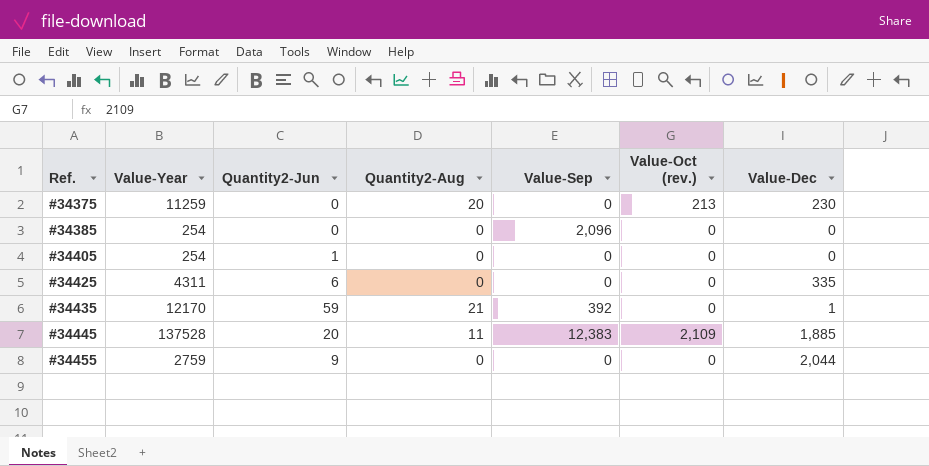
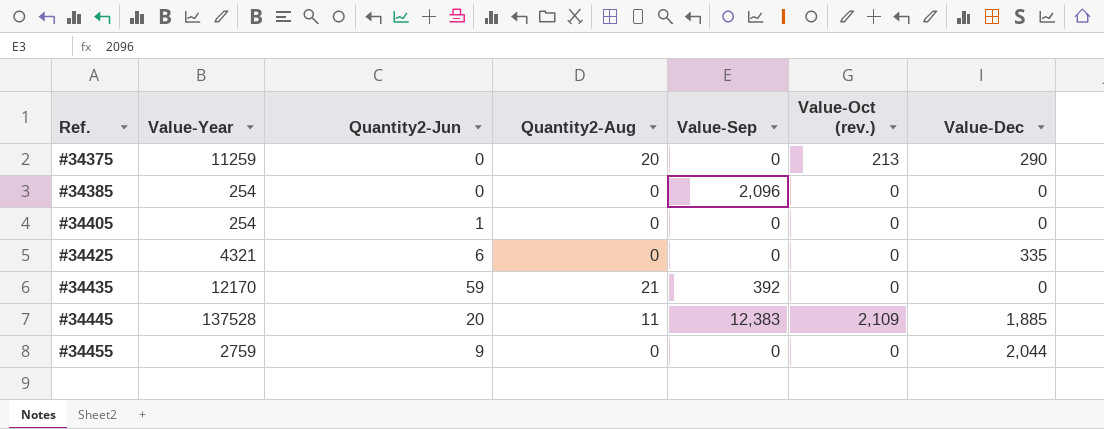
#34375 | Value-Dec: 230 -> 290
#34425 | Value-Year: 4311 -> 4321
#34435 | Value-Dec: 1 -> 0

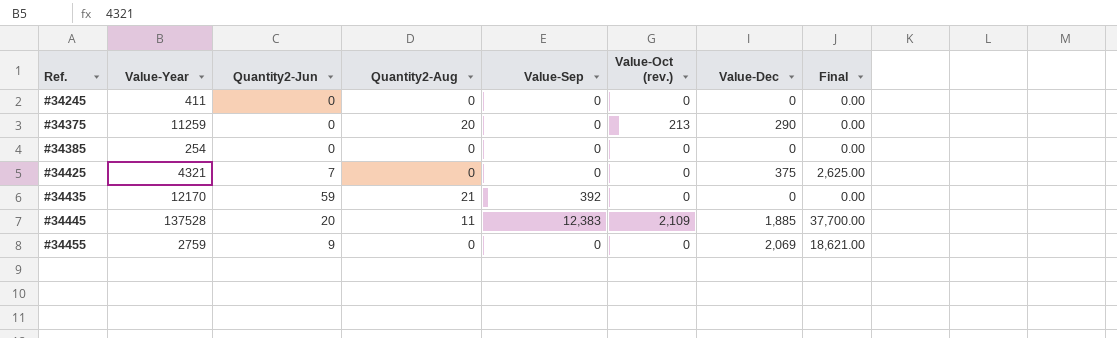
column Final | formula: none -> [Quantity2-Jun] * [Value-Dec]
row #34405: 254 | 1 | 0 | 0 | 0 | 0 -> none
row #34245: none -> 411 | 0 | 0 | 0 | 0 | 0 | 0.00
#34385 | Value-Sep: 2,096 -> 0
#34425 | Quantity2-Jun: 6 -> 7
#34425 | Value-Dec: 335 -> 375
#34455 | Value-Dec: 2,044 -> 2,069

